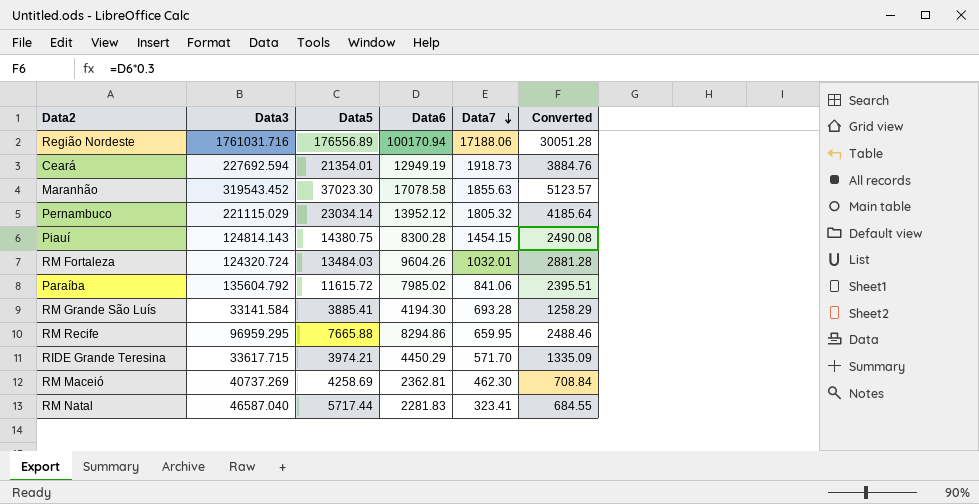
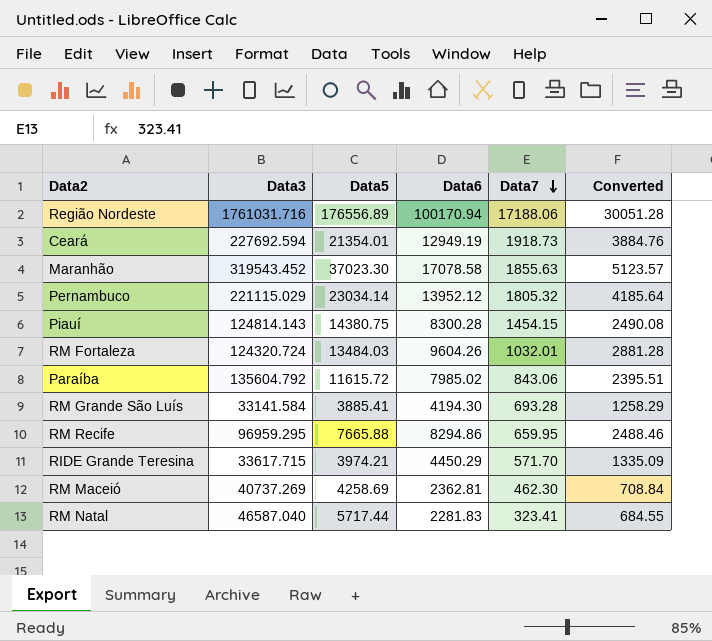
Paraíba | Data7: 841.06 -> 843.06

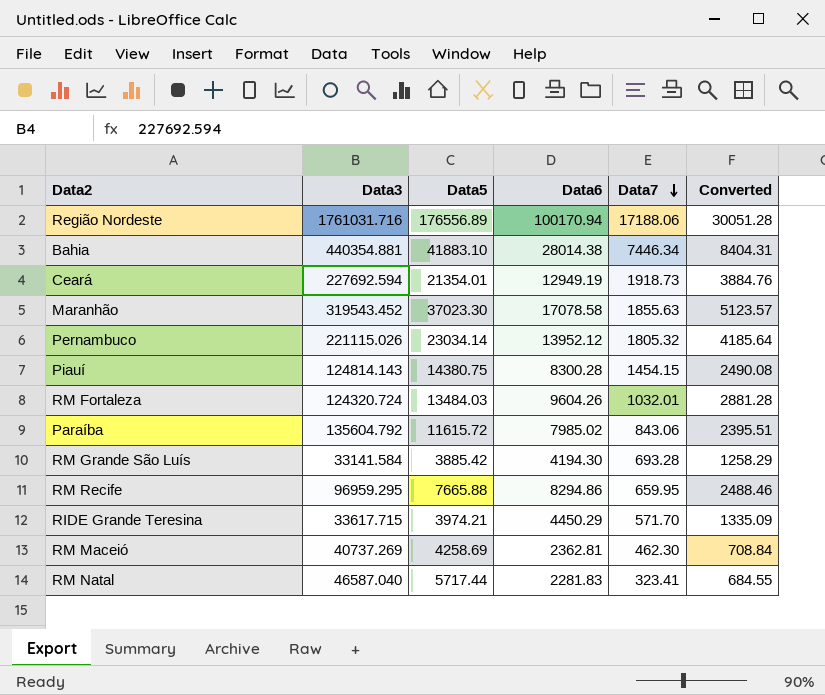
row Bahia: none -> 440354.881 | 41883.10 | 28014.38 | 7446.34 | 8404.31
Pernambuco | Data3: 221115.029 -> 221115.026
RM Grande São Luís | Data5: 3885.41 -> 3885.42

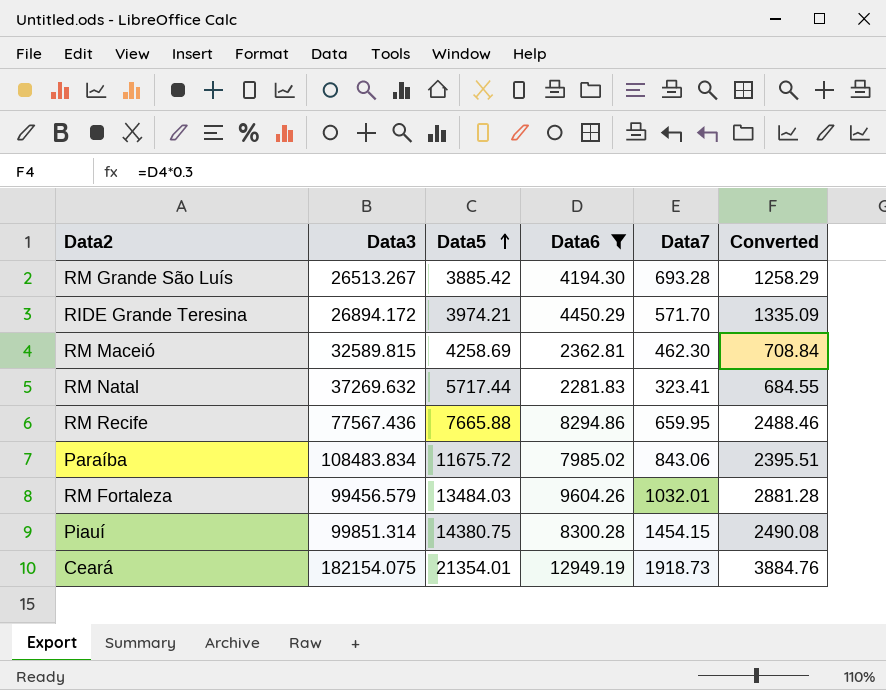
filter: none -> Data6 <= 12949.19
row order: Data7 descending -> Data5 ascending
RM Grande São Luís | Data3: 33141.584 -> 26513.267
RIDE Grande Teresina | Data3: 33617.715 -> 26894.172
RM Maceió | Data3: 40737.269 -> 32589.815
RM Natal | Data3: 46587.040 -> 37269.632
RM Recife | Data3: 96959.295 -> 77567.436
Paraíba | Data3: 135604.792 -> 108483.834
Paraíba | Data5: 11615.72 -> 11675.72
RM Fortaleza | Data3: 124320.724 -> 99456.579
Piauí | Data3: 124814.143 -> 99851.314
Ceará | Data3: 227692.594 -> 182154.075

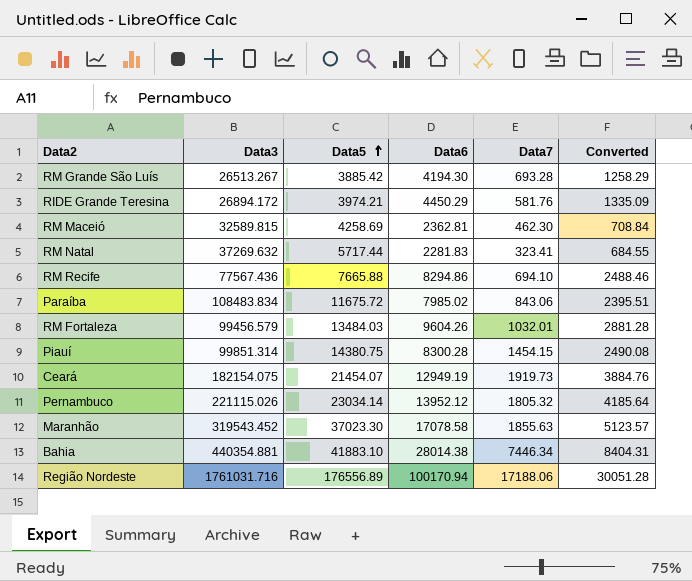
filter: Data6 <= 12949.19 -> none
RIDE Grande Teresina | Data7: 571.70 -> 581.76
RM Recife | Data7: 659.95 -> 694.10
Ceará | Data5: 21354.01 -> 21454.07
Ceará | Data7: 1918.73 -> 1919.73

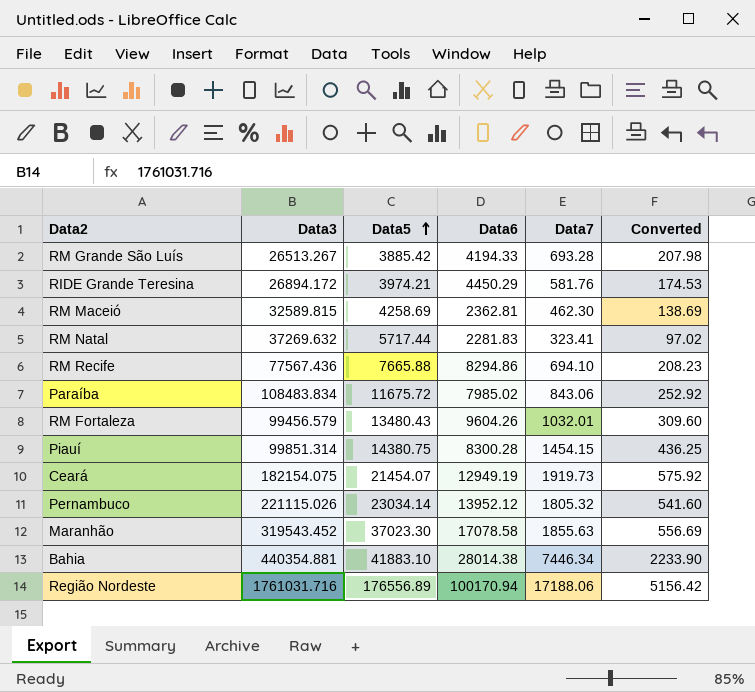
column Converted | formula: [Data6] * 0.3 -> [Data7] * 0.3
RM Grande São Luís | Data6: 4194.30 -> 4194.33
RM Fortaleza | Data5: 13484.03 -> 13480.43

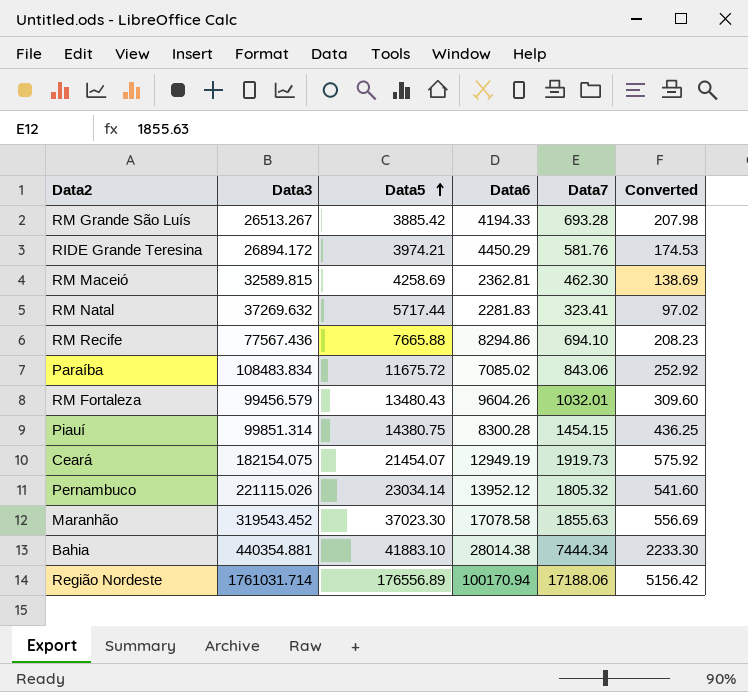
Paraíba | Data6: 7985.02 -> 7085.02
Bahia | Data7: 7446.34 -> 7444.34
Bahia | Converted: 2233.90 -> 2233.30
Região Nordeste | Data3: 1761031.716 -> 1761031.714

